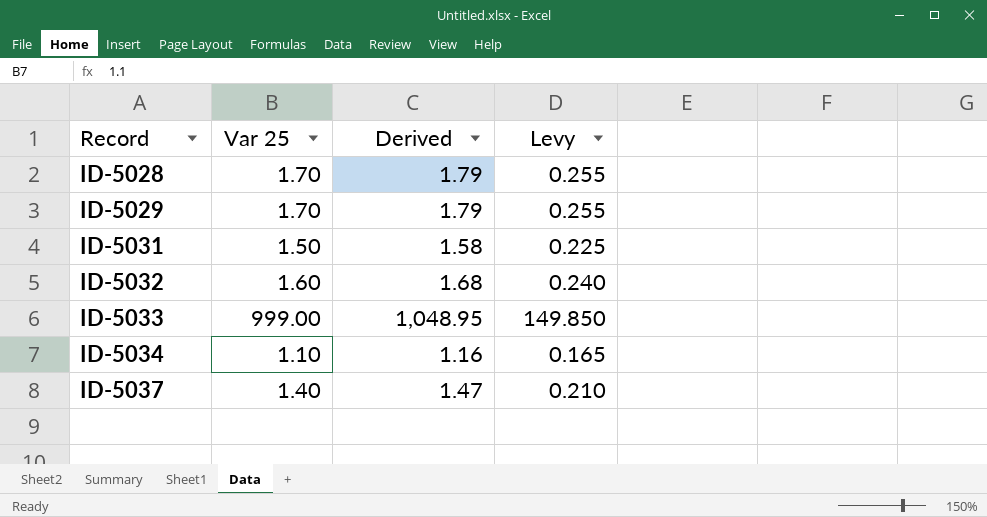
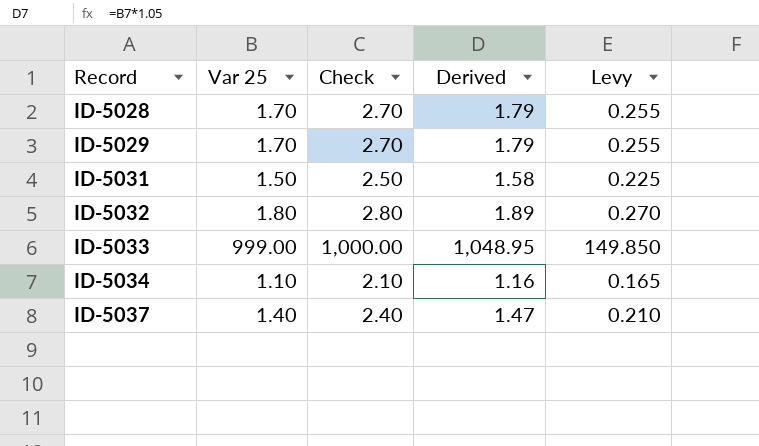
column Check | formula: none -> [Var 25] + 1
ID-5032 | Var 25: 1.60 -> 1.80
ID-5032 | Derived: 1.68 -> 1.89
ID-5032 | Levy: 0.240 -> 0.270

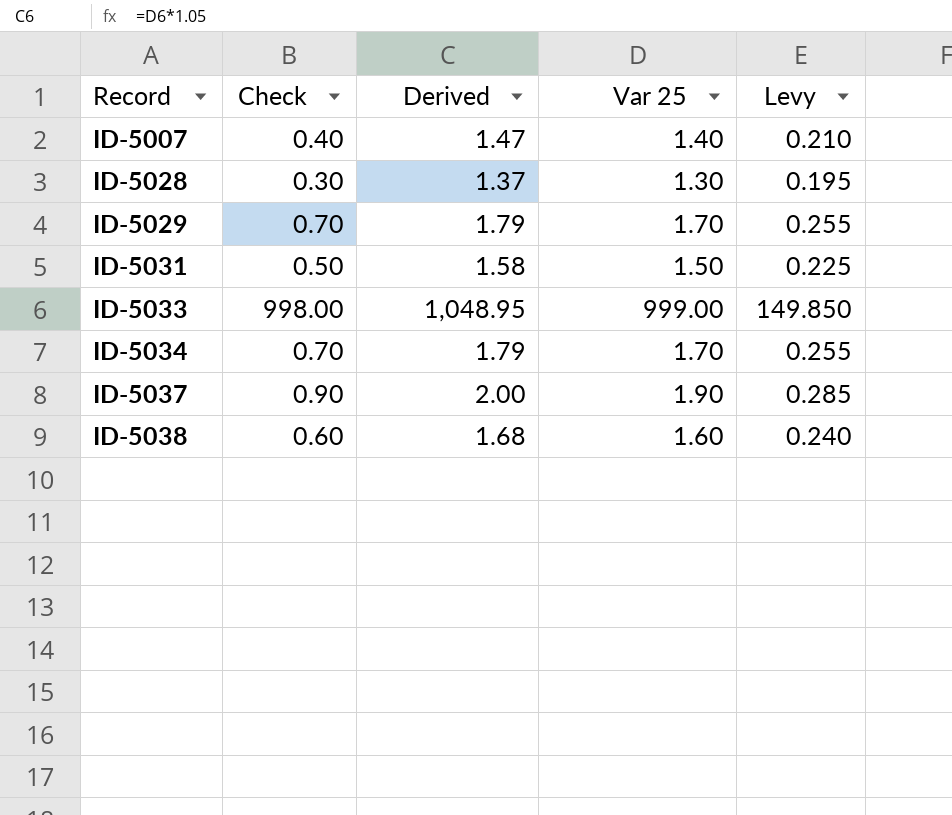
column Check | formula: [Var 25] + 1 -> [Var 25] - 1
column Var 25 | position: 2 -> 4
row ID-5032: 1.80 | 2.80 | 1.89 | 0.270 -> none
row ID-5007: none -> 0.40 | 1.47 | 1.40 | 0.210
ID-5028 | Derived: 1.79 -> 1.37
ID-5028 | Var 25: 1.70 -> 1.30
ID-5028 | Levy: 0.255 -> 0.195
ID-5034 | Derived: 1.16 -> 1.79
ID-5034 | Var 25: 1.10 -> 1.70
ID-5034 | Levy: 0.165 -> 0.255
ID-5037 | Derived: 1.47 -> 2.00
ID-5037 | Var 25: 1.40 -> 1.90
ID-5037 | Levy: 0.210 -> 0.285
row ID-5038: none -> 0.60 | 1.68 | 1.60 | 0.240

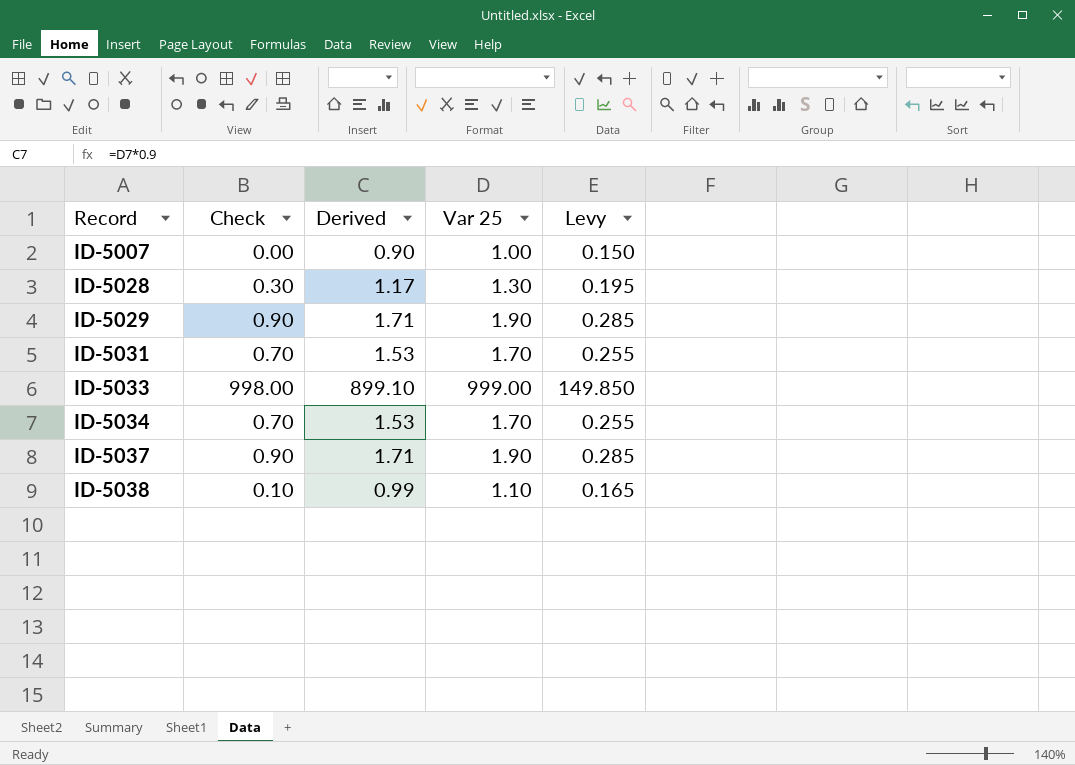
column Derived | formula: [Var 25] * 1.05 -> [Var 25] * 0.9
ID-5007 | Check: 0.40 -> 0.00
ID-5007 | Var 25: 1.40 -> 1.00
ID-5007 | Levy: 0.210 -> 0.150
ID-5029 | Check: 0.70 -> 0.90
ID-5029 | Var 25: 1.70 -> 1.90
ID-5029 | Levy: 0.255 -> 0.285
ID-5031 | Check: 0.50 -> 0.70
ID-5031 | Var 25: 1.50 -> 1.70
ID-5031 | Levy: 0.225 -> 0.255
ID-5038 | Check: 0.60 -> 0.10
ID-5038 | Var 25: 1.60 -> 1.10
ID-5038 | Levy: 0.240 -> 0.165

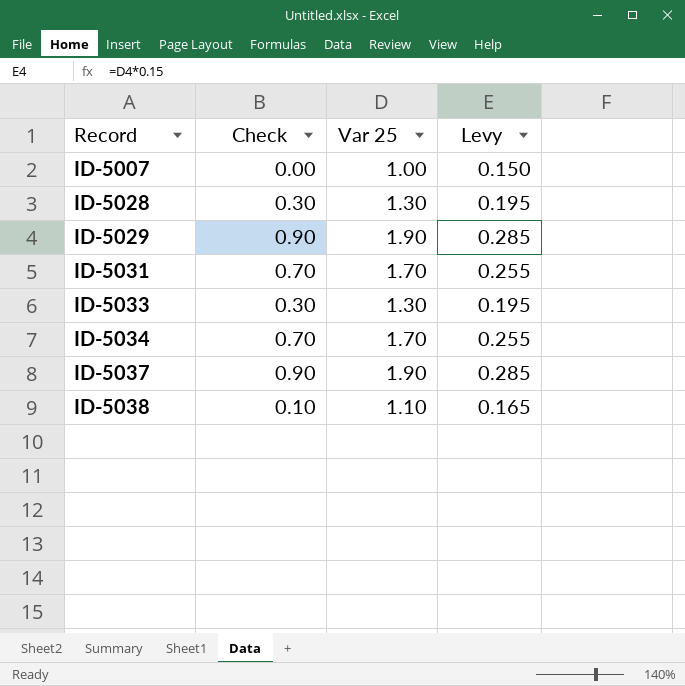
column Derived | formula: [Var 25] * 0.9 -> none
ID-5033 | Check: 998.00 -> 0.30
ID-5033 | Var 25: 999.00 -> 1.30
ID-5033 | Levy: 149.850 -> 0.195

